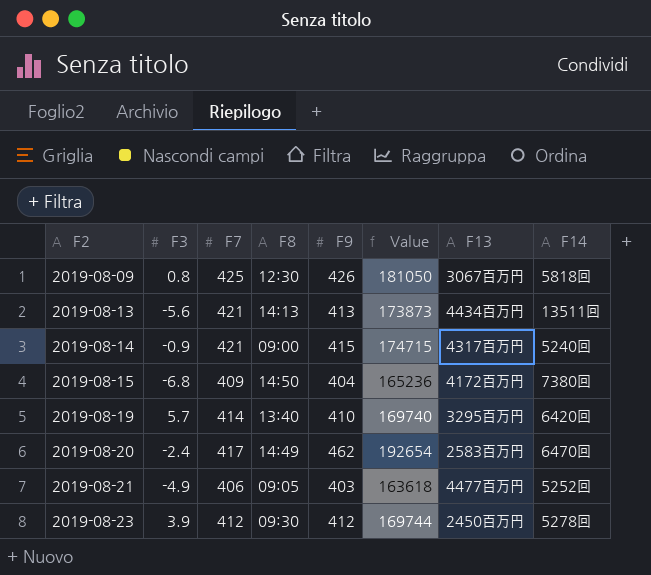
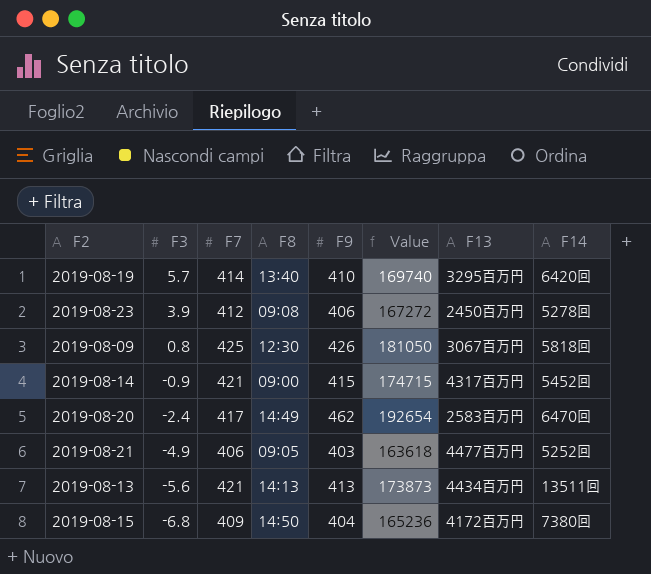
row order: F2 ascending -> F3 descending
2019-08-23 | F8: 09:30 -> 09:08
2019-08-23 | F9: 412 -> 406
2019-08-23 | Value: 169744 -> 167272
2019-08-14 | F14: 5240回 -> 5452回

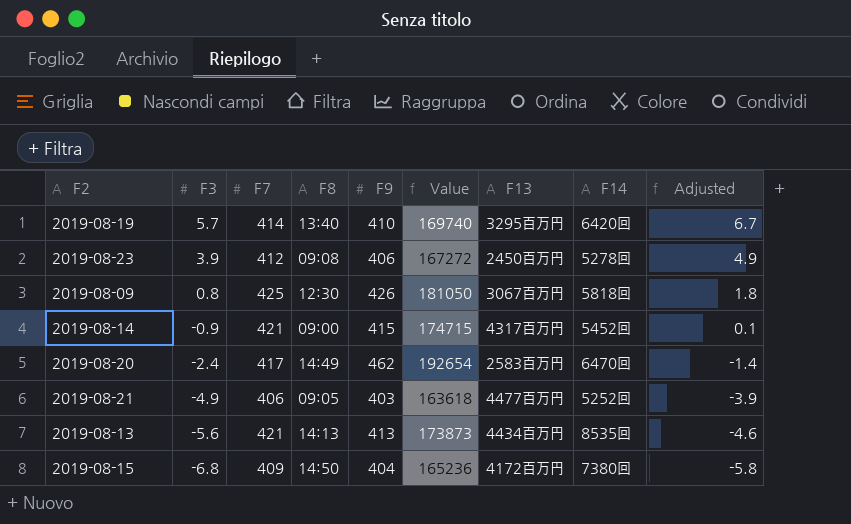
column Adjusted | formula: none -> [F3] + 1
2019-08-13 | F14: 13511回 -> 8535回

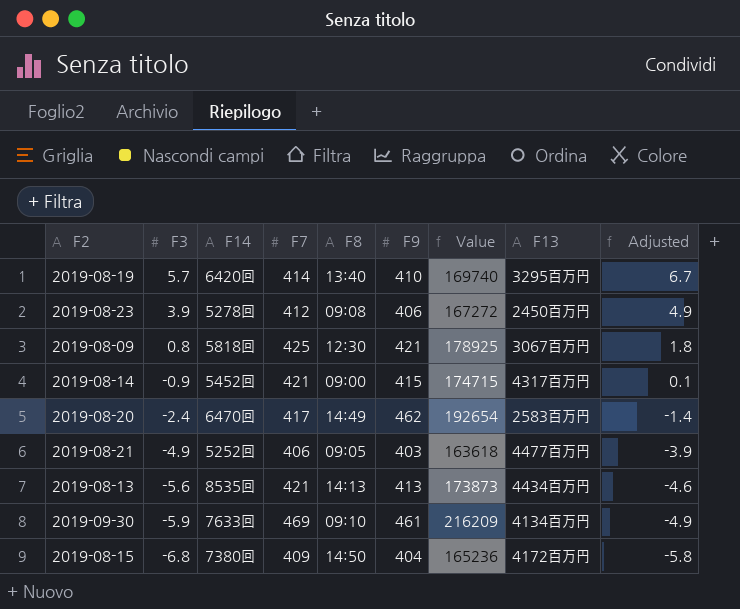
column F14 | position: 8 -> 3
2019-08-09 | F9: 426 -> 421
2019-08-09 | Value: 181050 -> 178925
row 2019-09-30: none -> -5.9 | 7633回 | 469 | 09:10 | 461 | 216209 | 4134百万円 | -4.9

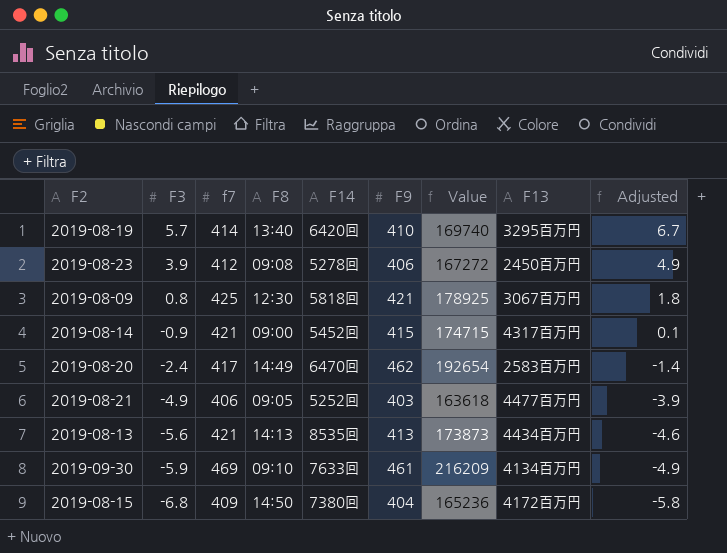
column name: F7 -> f7
column F14 | position: 3 -> 5

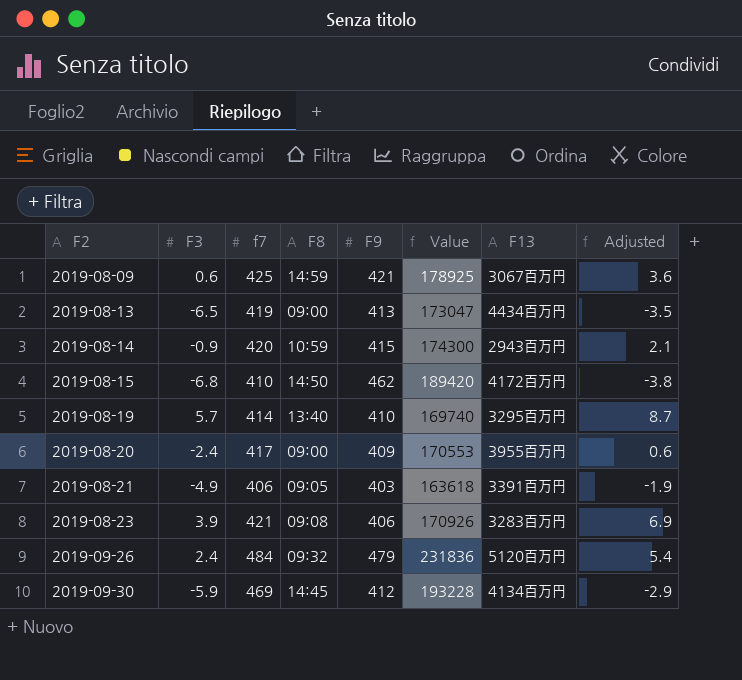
row order: F3 descending -> F2 ascending
column F14 | position: 5 -> none
column Adjusted | formula: [F3] + 1 -> [F3] + 3
2019-08-09 | F3: 0.8 -> 0.6
2019-08-09 | F8: 12:30 -> 14:59
2019-08-13 | F3: -5.6 -> -6.5
2019-08-13 | f7: 421 -> 419
2019-08-13 | F8: 14:13 -> 09:00
2019-08-13 | Value: 173873 -> 173047
2019-08-14 | f7: 421 -> 420
2019-08-14 | F8: 09:00 -> 10:59
2019-08-14 | Value: 174715 -> 174300
2019-08-14 | F13: 4317百万円 -> 2943百万円
2019-08-15 | f7: 409 -> 410
2019-08-15 | F9: 404 -> 462
2019-08-15 | Value: 165236 -> 189420
2019-08-20 | F8: 14:49 -> 09:00
2019-08-20 | F9: 462 -> 409
2019-08-20 | Value: 192654 -> 170553
2019-08-20 | F13: 2583百万円 -> 3955百万円
2019-08-21 | F13: 4477百万円 -> 3391百万円
2019-08-23 | f7: 412 -> 421
2019-08-23 | Value: 167272 -> 170926
2019-08-23 | F13: 2450百万円 -> 3283百万円
row 2019-09-26: none -> 2.4 | 484 | 09:32 | 479 | 231836 | 5120百万円 | 5.4
2019-09-30 | F8: 09:10 -> 14:45
2019-09-30 | F9: 461 -> 412
2019-09-30 | Value: 216209 -> 193228

